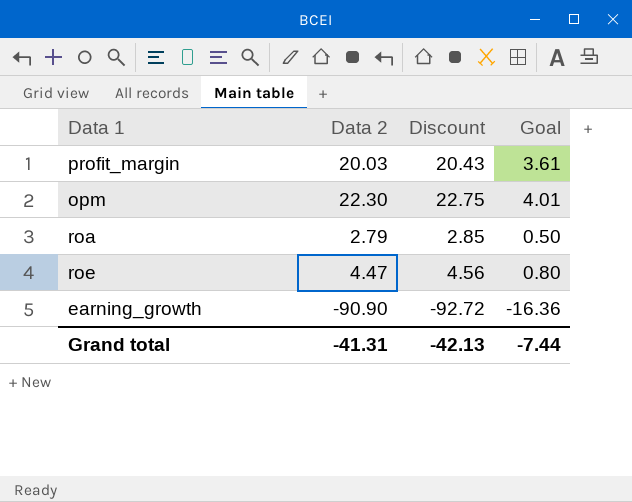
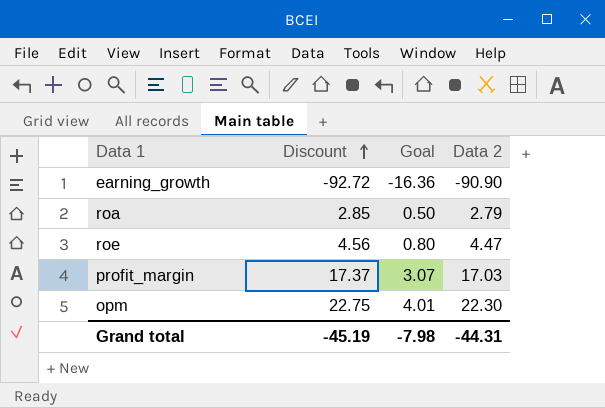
row order: none -> Discount ascending
column Data 2 | position: 2 -> 4
profit_margin | Discount: 20.43 -> 17.37
profit_margin | Goal: 3.61 -> 3.07
profit_margin | Data 2: 20.03 -> 17.03
Grand total | Discount: -42.13 -> -45.19
Grand total | Goal: -7.44 -> -7.98
Grand total | Data 2: -41.31 -> -44.31

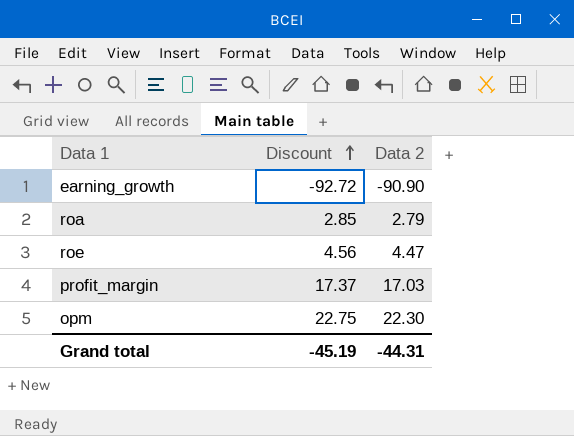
column Goal | formula: [Data 2] * 0.18 -> none

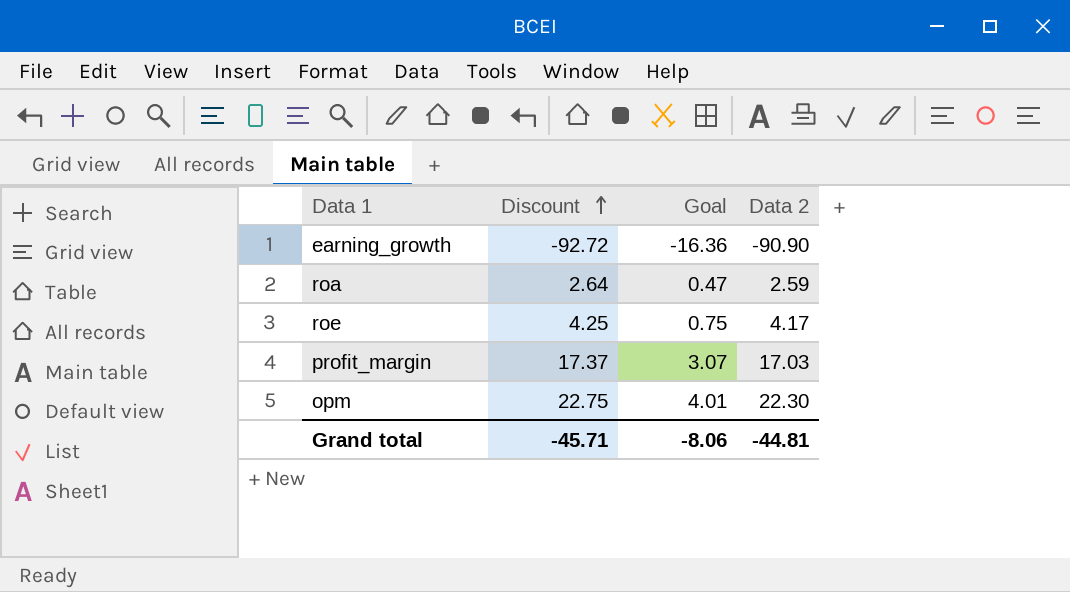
column Goal | formula: none -> [Data 2] * 0.18
roa | Discount: 2.85 -> 2.64
roa | Data 2: 2.79 -> 2.59
roe | Discount: 4.56 -> 4.25
roe | Data 2: 4.47 -> 4.17
Grand total | Discount: -45.19 -> -45.71
Grand total | Data 2: -44.31 -> -44.81

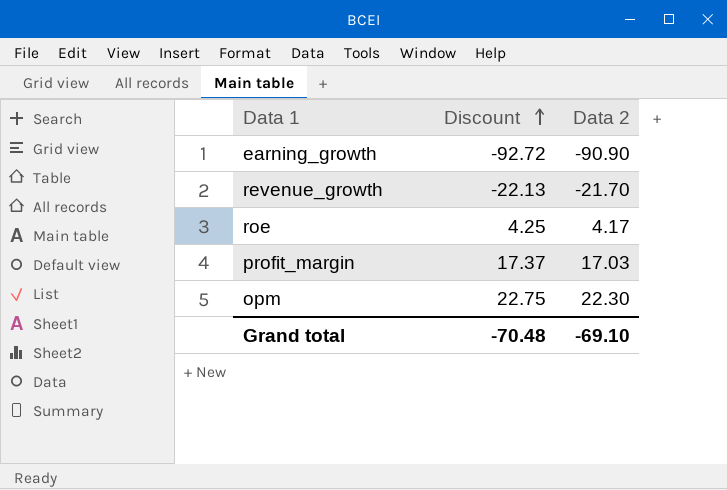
column Goal | formula: [Data 2] * 0.18 -> none
row roa: 2.64 | 0.47 | 2.59 -> none
row revenue_growth: none -> -22.13 | -21.70
Grand total | Discount: -45.71 -> -70.48
Grand total | Data 2: -44.81 -> -69.10

